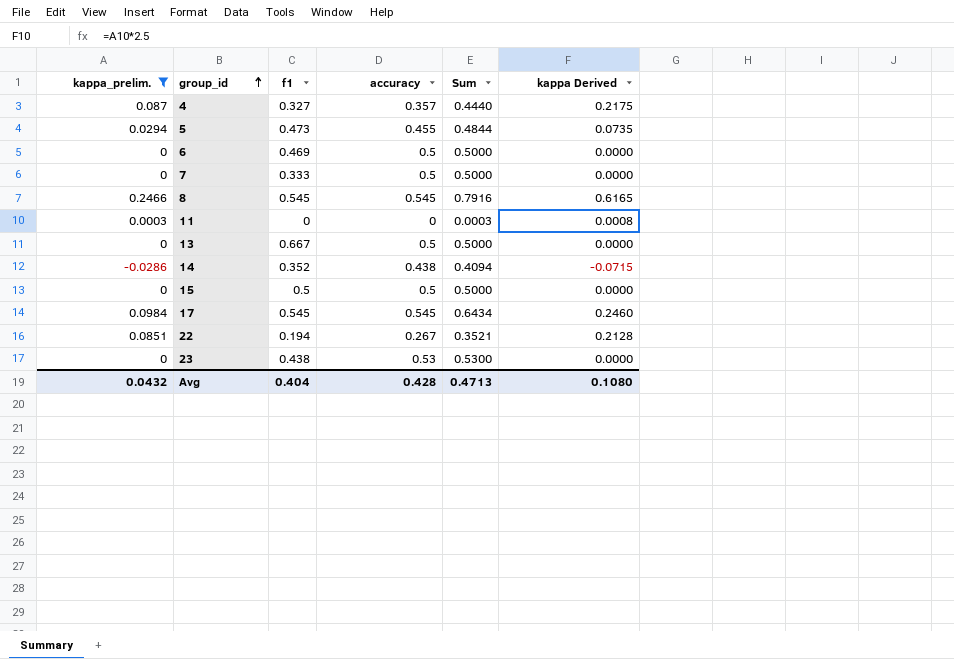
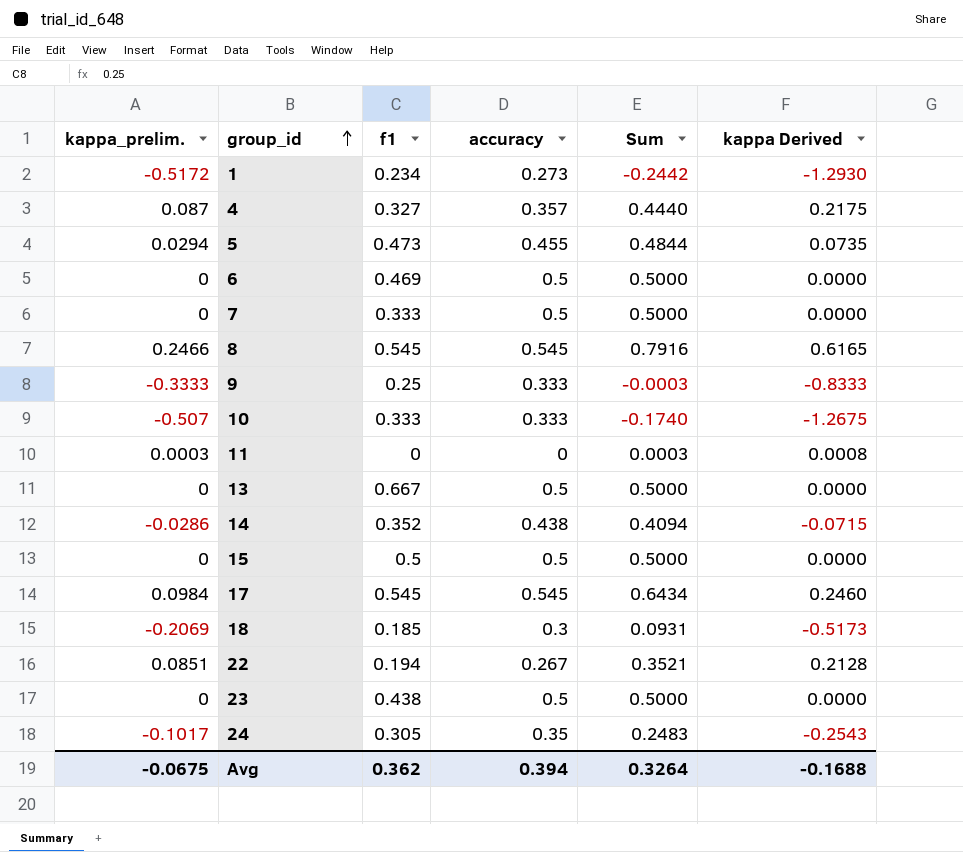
filter: kappa_prelim. >= -0.0286 -> none
23 | accuracy: 0.53 -> 0.5
23 | Sum: 0.5300 -> 0.5000
Avg | kappa_prelim.: 0.0432 -> -0.0675
Avg | f1: 0.404 -> 0.362
Avg | accuracy: 0.428 -> 0.394
Avg | Sum: 0.4713 -> 0.3264
Avg | kappa Derived: 0.1080 -> -0.1688

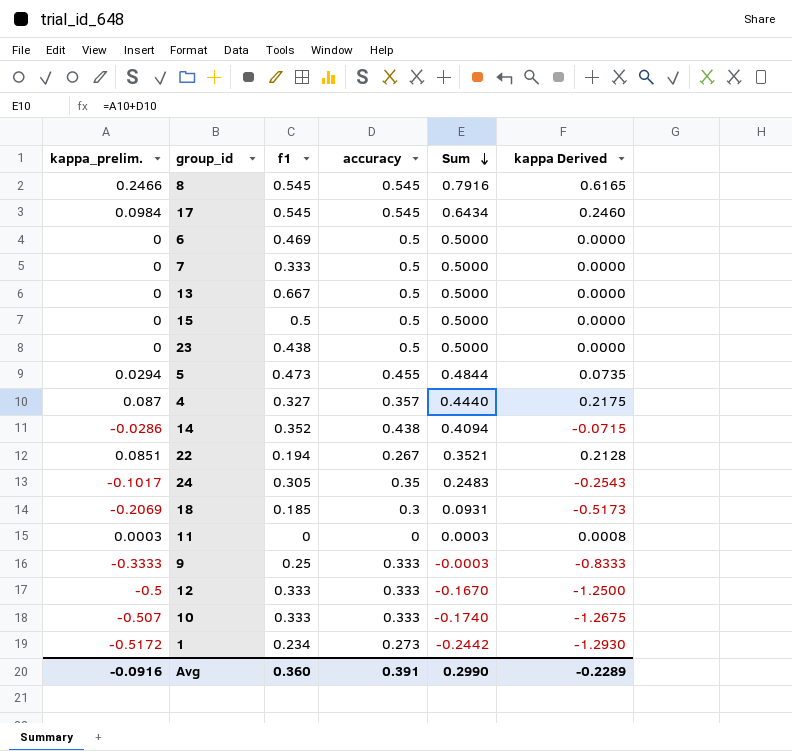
row order: group_id ascending -> Sum descending
row 12: none -> -0.5 | 0.333 | 0.333 | -0.1670 | -1.2500
Avg | kappa_prelim.: -0.0675 -> -0.0916
Avg | f1: 0.362 -> 0.360
Avg | accuracy: 0.394 -> 0.391
Avg | Sum: 0.3264 -> 0.2990
Avg | kappa Derived: -0.1688 -> -0.2289

